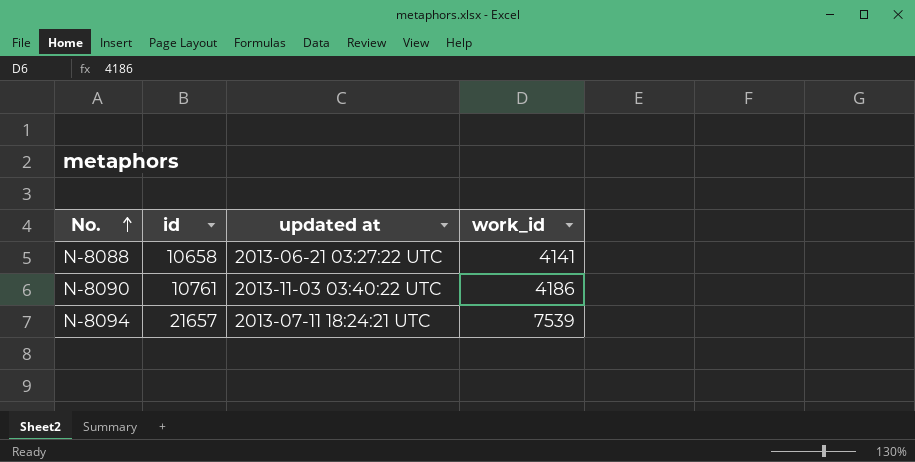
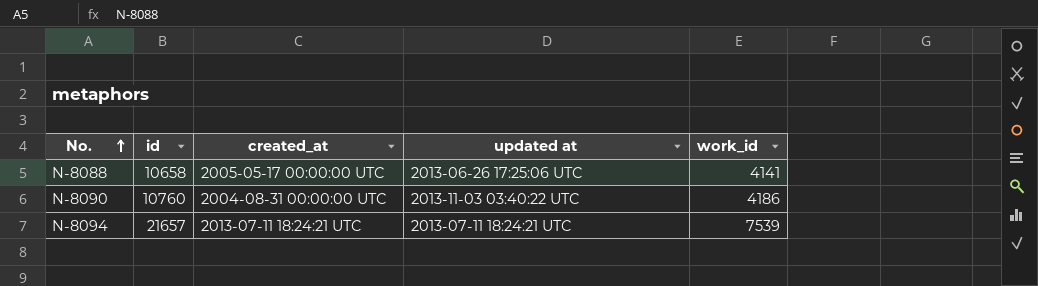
column created_at | position: none -> 3
N-8088 | updated at: 2013-06-21 03:27:22 UTC -> 2013-06-26 17:25:06 UTC
N-8090 | id: 10761 -> 10760

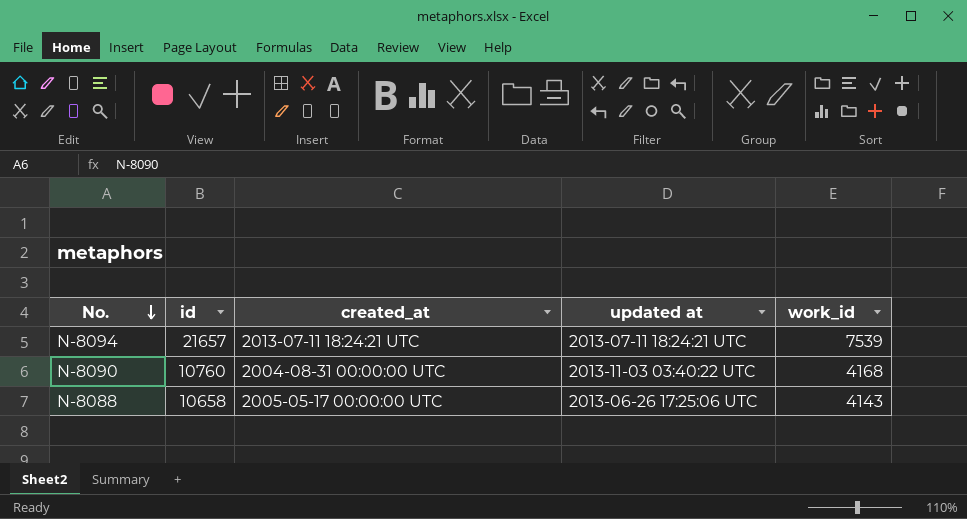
row order: No. ascending -> No. descending
N-8090 | work_id: 4186 -> 4168
N-8088 | work_id: 4141 -> 4143

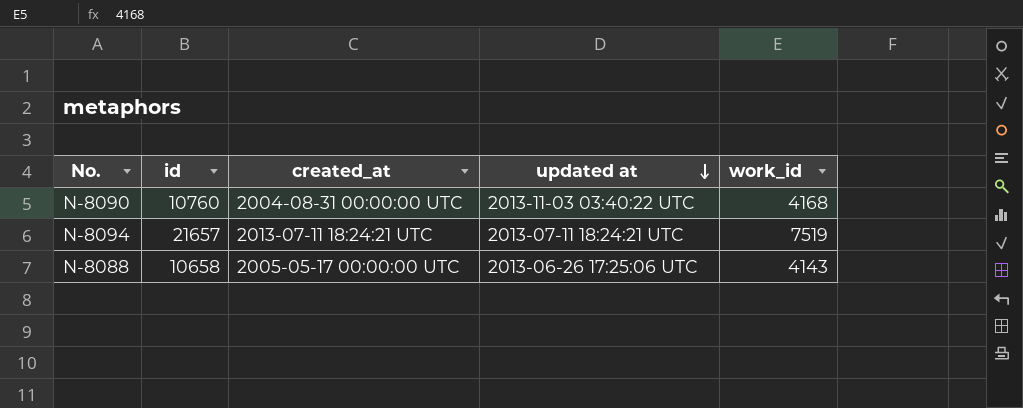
row order: No. descending -> updated at descending
N-8094 | work_id: 7539 -> 7519

